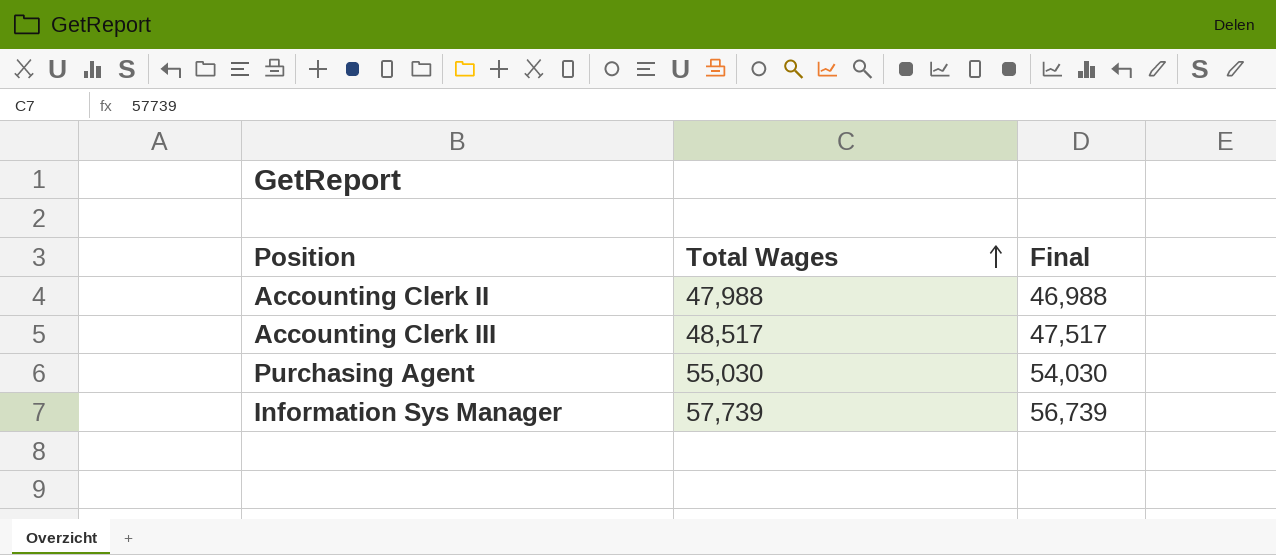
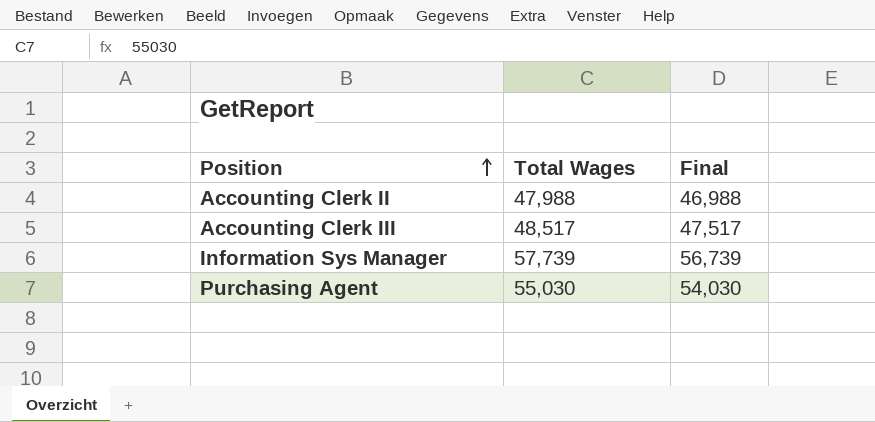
row order: Total Wages ascending -> Position ascending

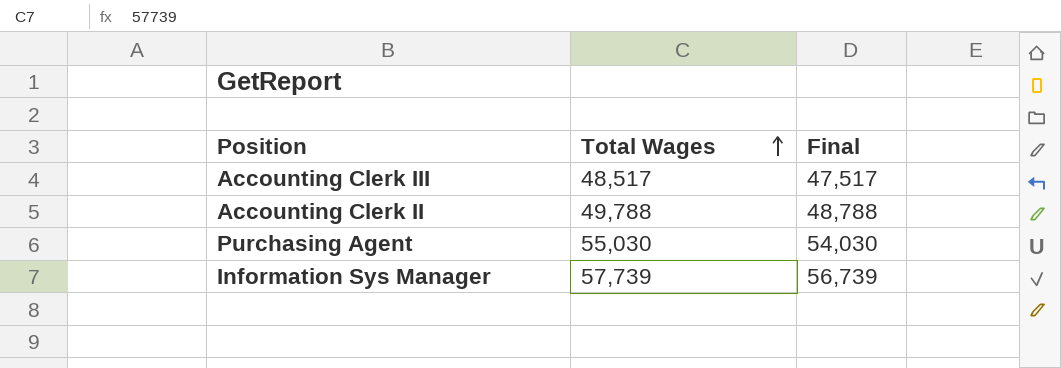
row order: Position ascending -> Total Wages ascending
Accounting Clerk II | Total Wages: 47,988 -> 49,788
Accounting Clerk II | Final: 46,988 -> 48,788

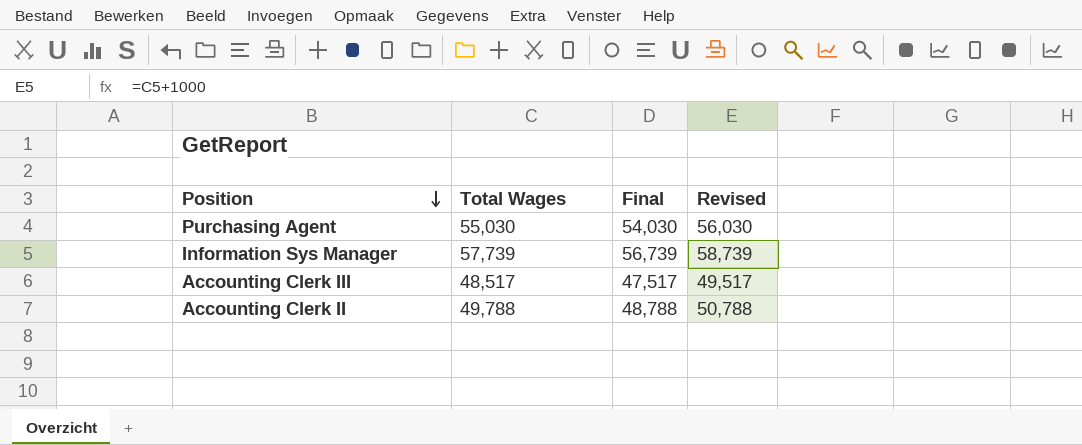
row order: Total Wages ascending -> Position descending
column Revised | formula: none -> [Total Wages] + 1000

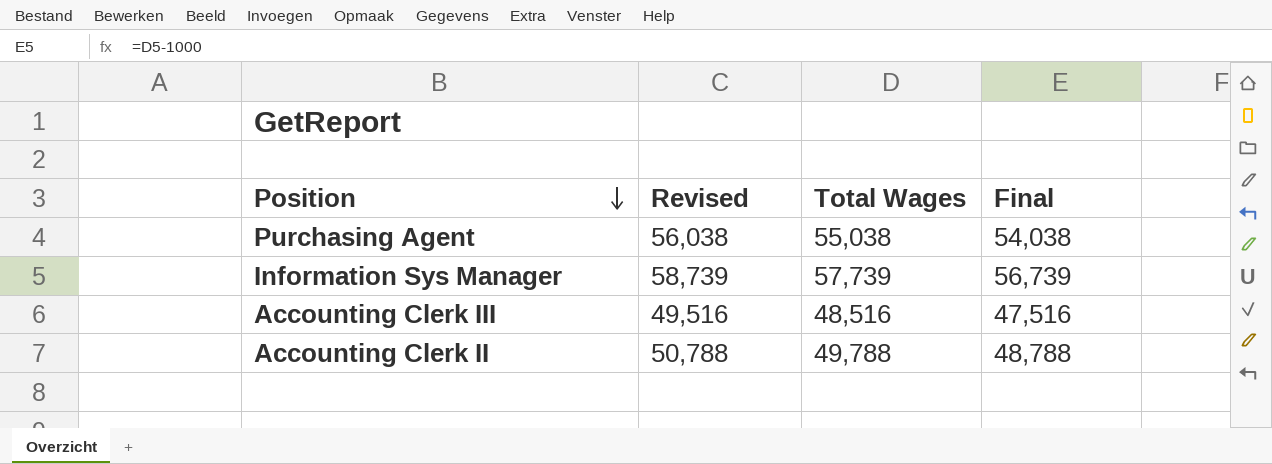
column Revised | position: 4 -> 2
Purchasing Agent | Revised: 56,030 -> 56,038
Purchasing Agent | Total Wages: 55,030 -> 55,038
Purchasing Agent | Final: 54,030 -> 54,038
Accounting Clerk III | Revised: 49,517 -> 49,516
Accounting Clerk III | Total Wages: 48,517 -> 48,516
Accounting Clerk III | Final: 47,517 -> 47,516

